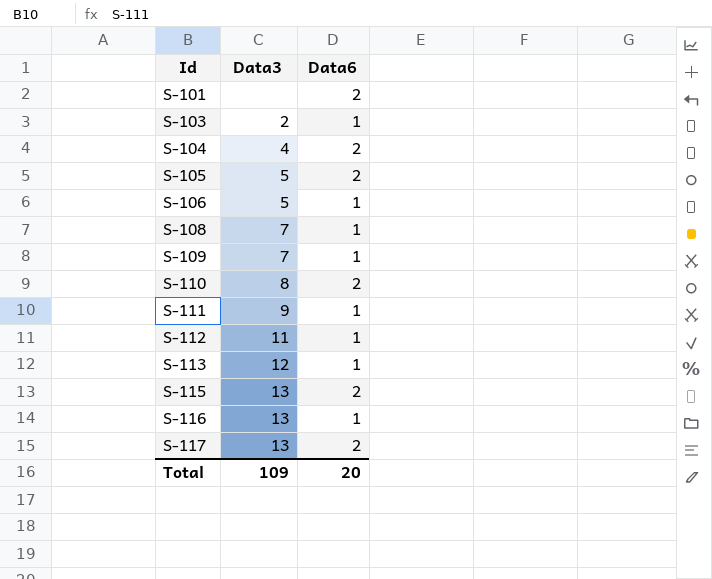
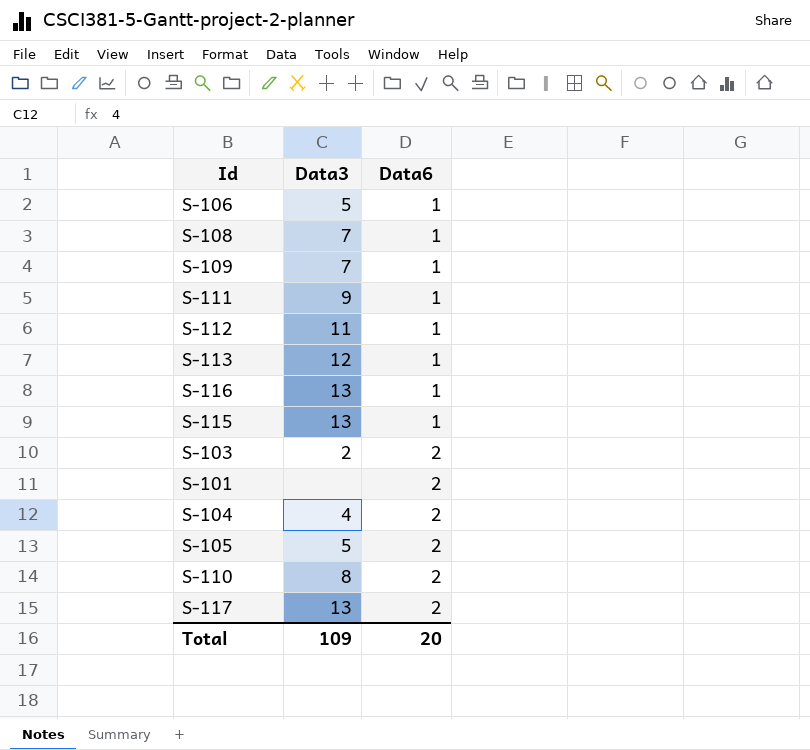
row order: Id ascending -> Data6 ascending
S-115 | Data6: 2 -> 1
S-103 | Data6: 1 -> 2

